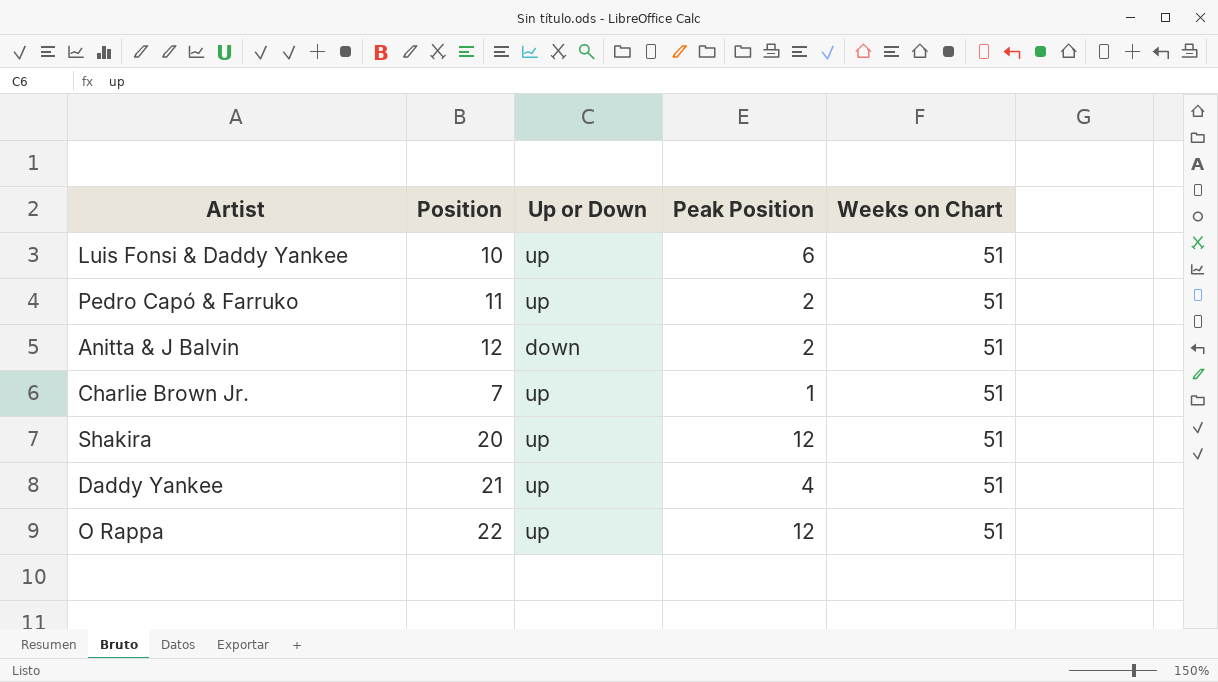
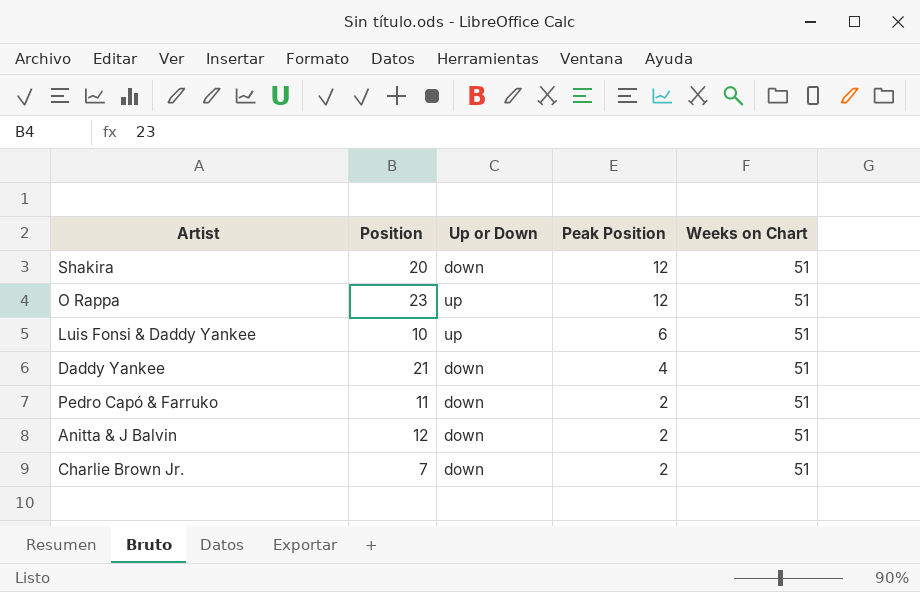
row order: none -> Peak Position descending
Shakira | Up or Down: up -> down
O Rappa | Position: 22 -> 23
Daddy Yankee | Up or Down: up -> down
Pedro Capó & Farruko | Up or Down: up -> down
Charlie Brown Jr. | Up or Down: up -> down
Charlie Brown Jr. | Peak Position: 1 -> 2

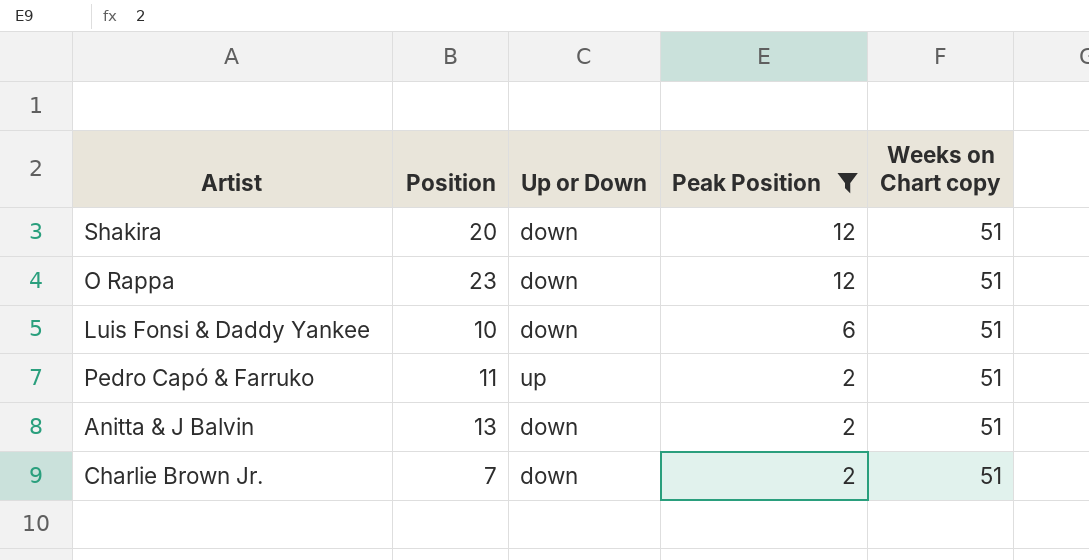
filter: none -> Peak Position != 4
column name: Weeks on Chart -> Weeks on Chart copy
O Rappa | Up or Down: up -> down
Luis Fonsi & Daddy Yankee | Up or Down: up -> down
Pedro Capó & Farruko | Up or Down: down -> up
Anitta & J Balvin | Position: 12 -> 13

